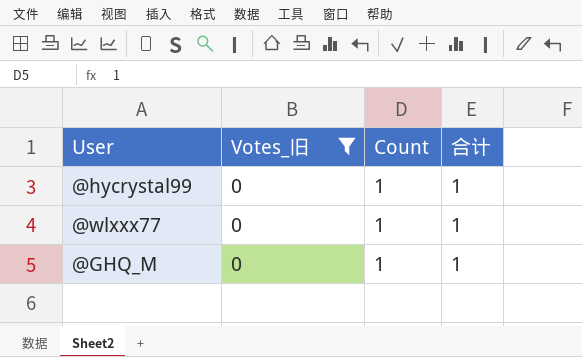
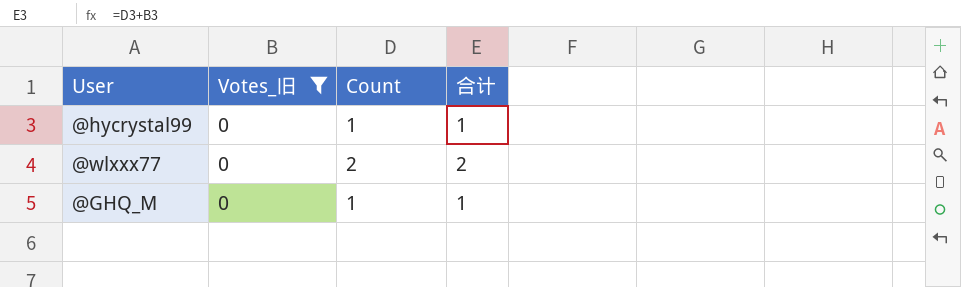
@wlxxx77 | Count: 1 -> 2
@wlxxx77 | 合计: 1 -> 2

